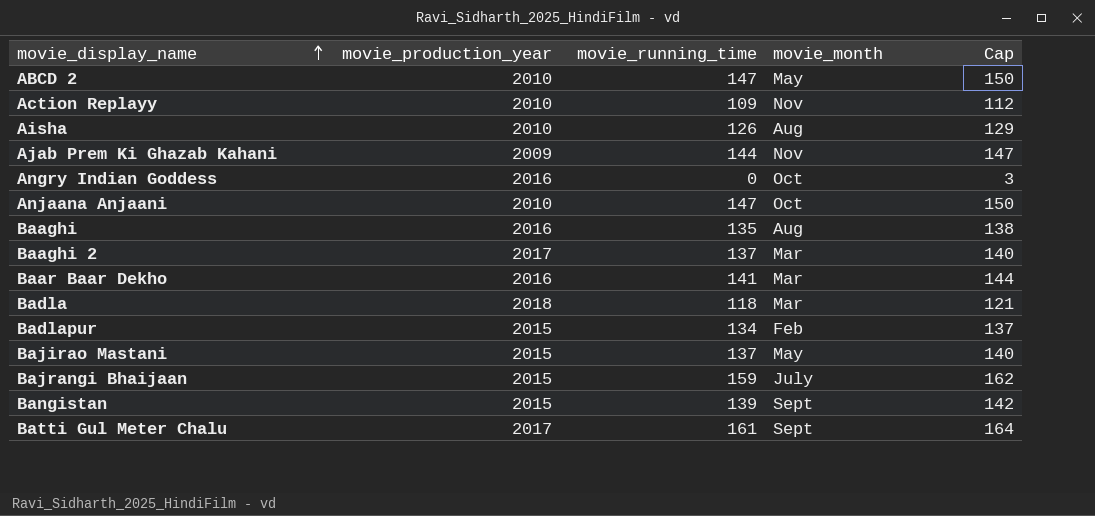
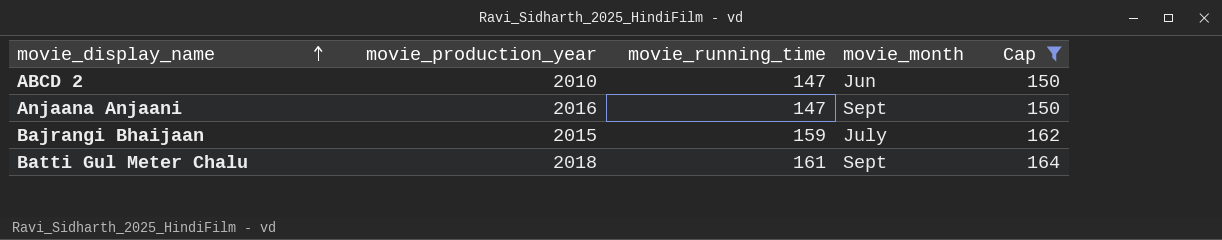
filter: none -> Cap >= 150
ABCD 2 | movie_month: May -> Jun
Anjaana Anjaani | movie_production_year: 2010 -> 2016
Anjaana Anjaani | movie_month: Oct -> Sept
Batti Gul Meter Chalu | movie_production_year: 2017 -> 2018

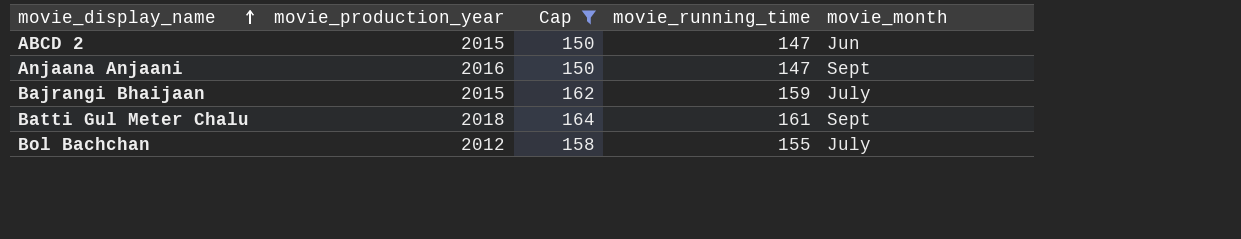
column Cap | position: 5 -> 3
ABCD 2 | movie_production_year: 2010 -> 2015
row Bol Bachchan: none -> 2012 | 158 | 155 | July

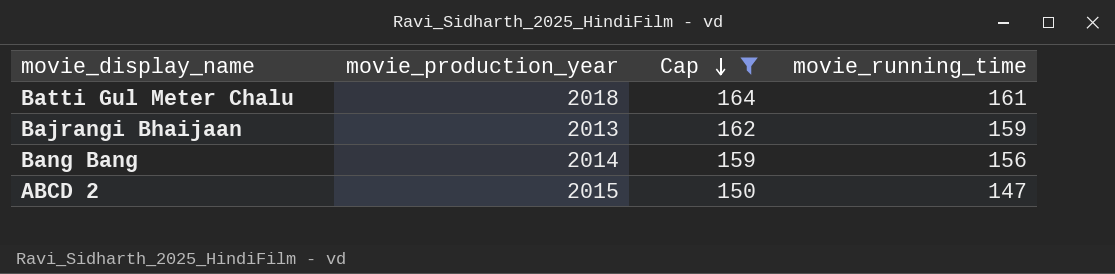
row order: movie_display_name ascending -> Cap descending
column movie_month | position: 5 -> none
row Anjaana Anjaani: 2016 | 150 | 147 | Sept -> none
row Bol Bachchan: 2012 | 158 | 155 | July -> none
Bajrangi Bhaijaan | movie_production_year: 2015 -> 2013
row Bang Bang: none -> 2014 | 159 | 156

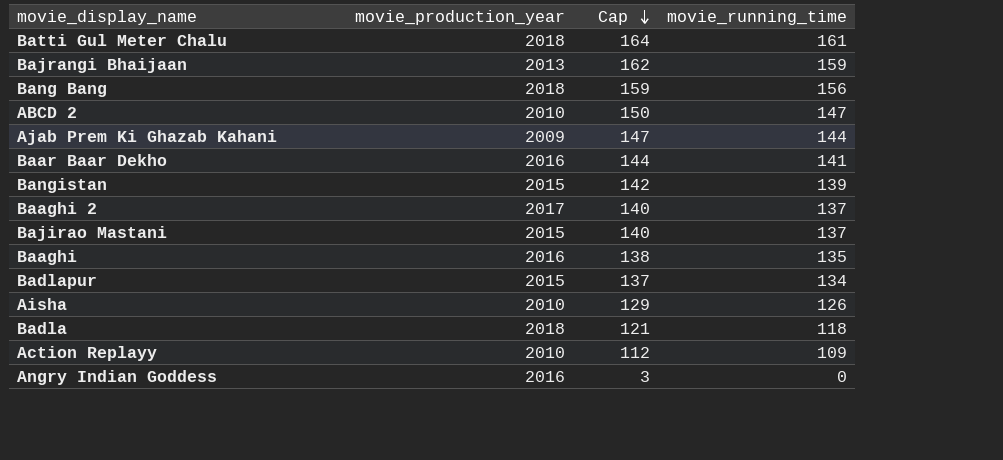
filter: Cap >= 150 -> none
Bang Bang | movie_production_year: 2014 -> 2018
ABCD 2 | movie_production_year: 2015 -> 2010

